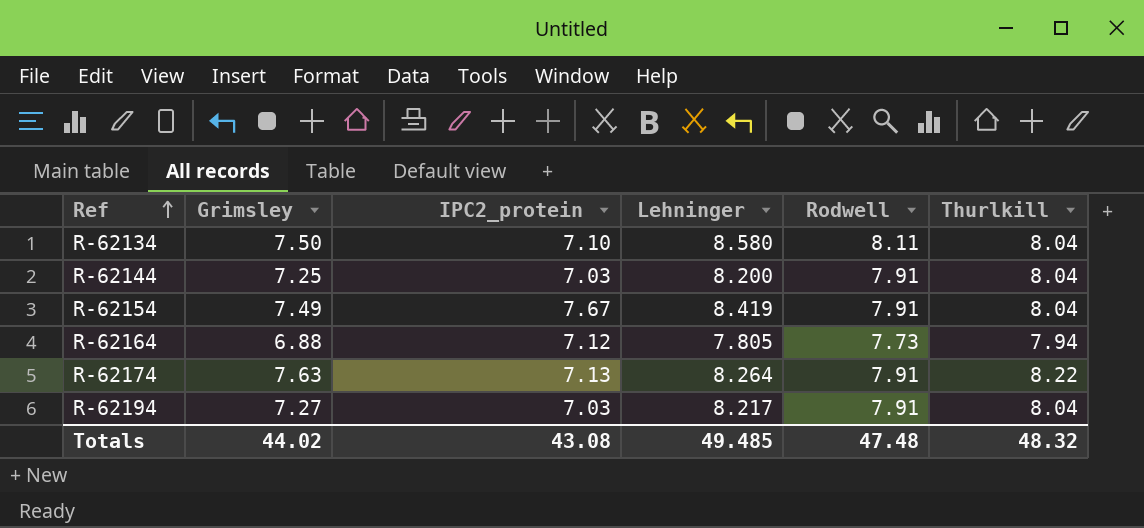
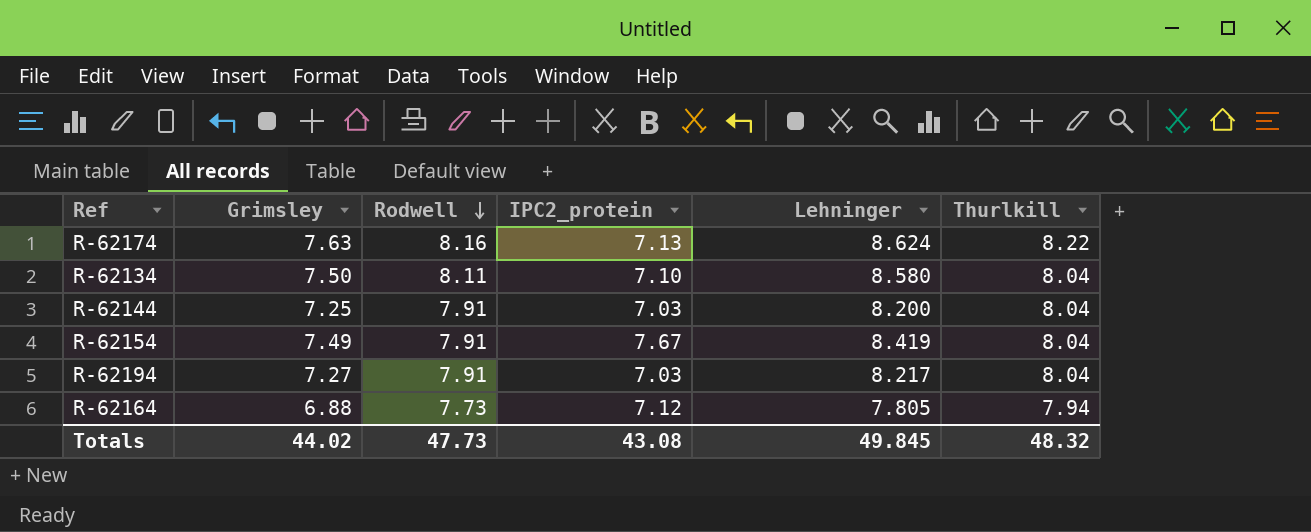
row order: Ref ascending -> Rodwell descending
column Rodwell | position: 5 -> 3
R-62174 | Rodwell: 7.91 -> 8.16
R-62174 | Lehninger: 8.264 -> 8.624
Totals | Rodwell: 47.48 -> 47.73
Totals | Lehninger: 49.485 -> 49.845

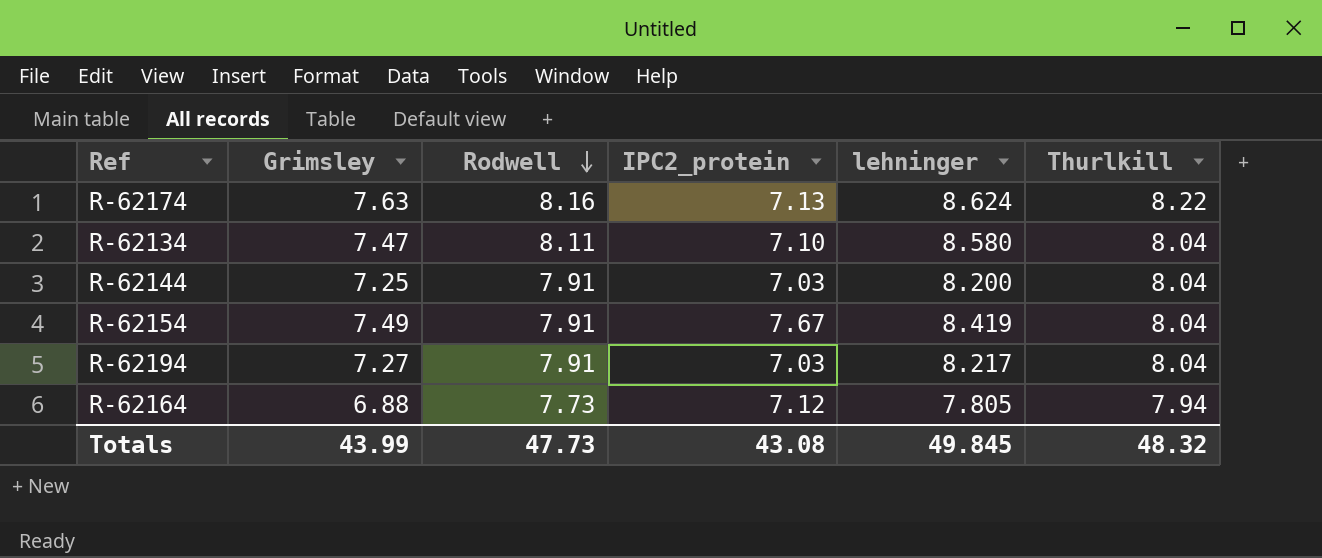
column name: Lehninger -> lehninger
R-62134 | Grimsley: 7.50 -> 7.47
Totals | Grimsley: 44.02 -> 43.99

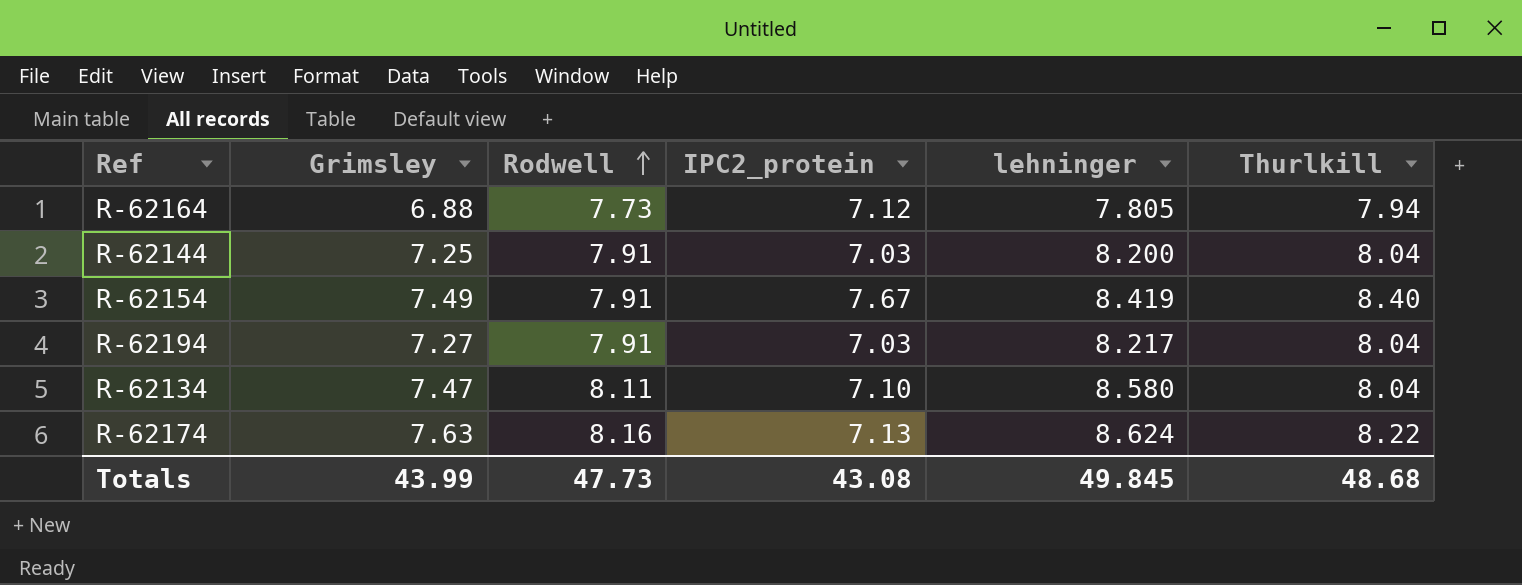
row order: Rodwell descending -> Rodwell ascending
R-62154 | Thurlkill: 8.04 -> 8.40
Totals | Thurlkill: 48.32 -> 48.68

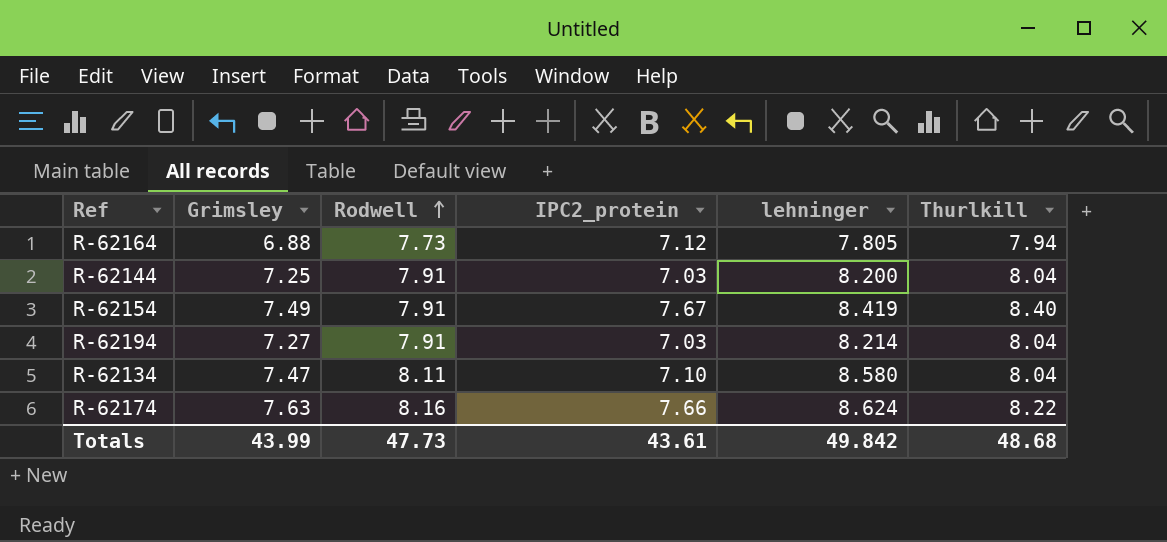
R-62194 | lehninger: 8.217 -> 8.214
R-62174 | IPC2_protein: 7.13 -> 7.66
Totals | IPC2_protein: 43.08 -> 43.61
Totals | lehninger: 49.845 -> 49.842

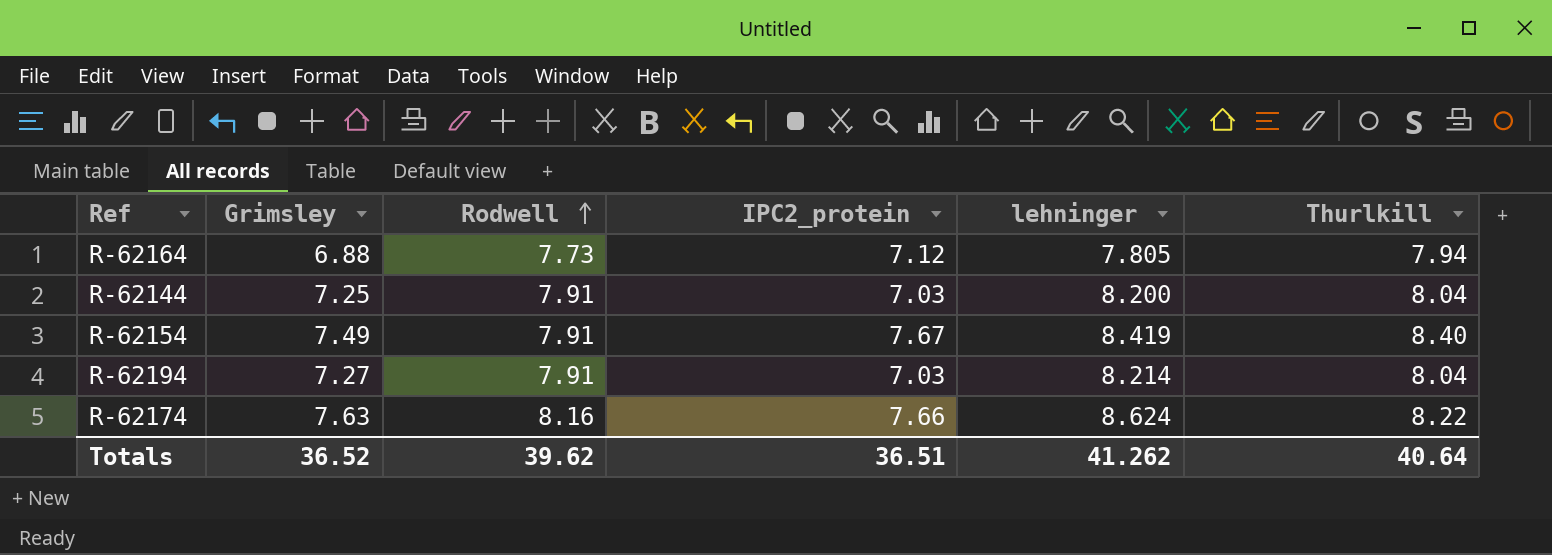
row R-62134: 7.47 | 8.11 | 7.10 | 8.580 | 8.04 -> none
Totals | Grimsley: 43.99 -> 36.52
Totals | Rodwell: 47.73 -> 39.62
Totals | IPC2_protein: 43.61 -> 36.51
Totals | lehninger: 49.842 -> 41.262
Totals | Thurlkill: 48.68 -> 40.64

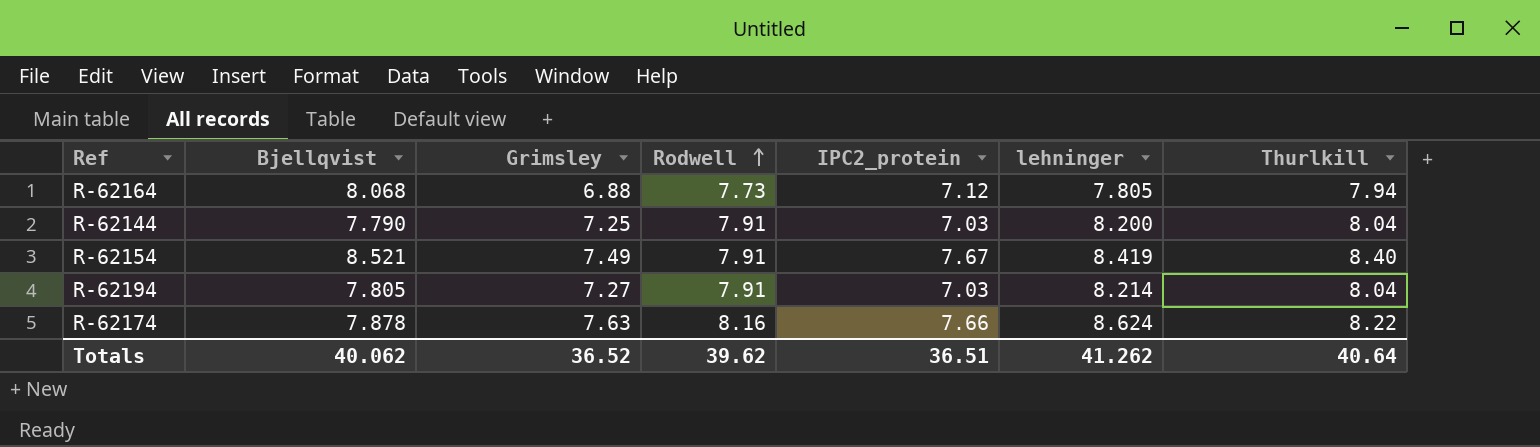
column Bjellqvist | position: none -> 2

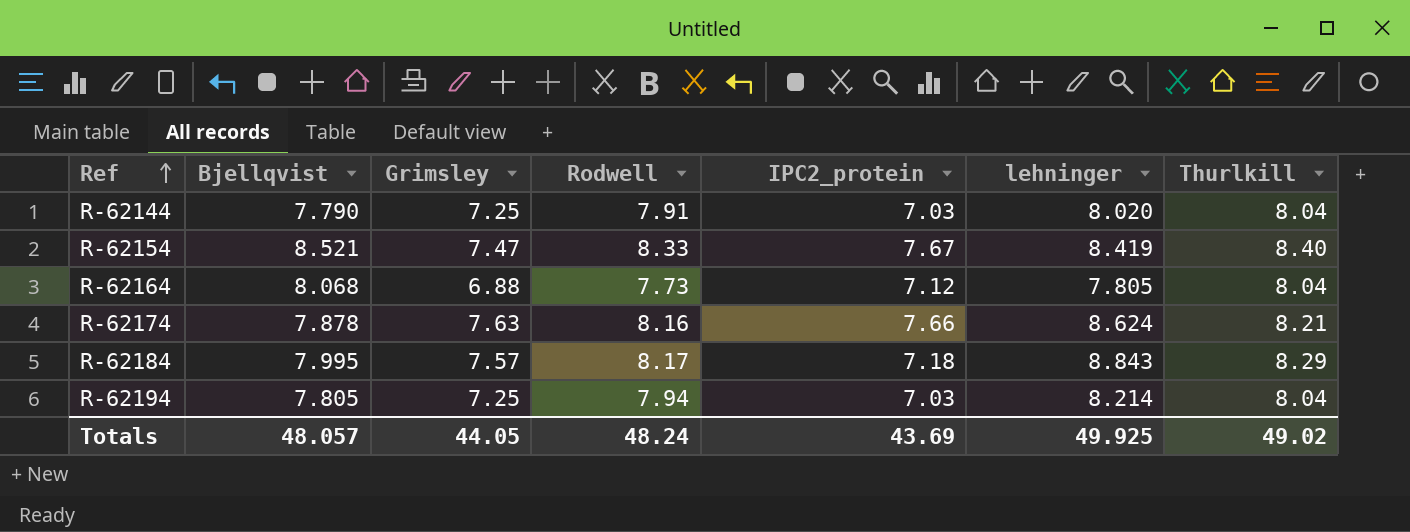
row order: Rodwell ascending -> Ref ascending
R-62144 | lehninger: 8.200 -> 8.020
R-62154 | Grimsley: 7.49 -> 7.47
R-62154 | Rodwell: 7.91 -> 8.33
R-62164 | Thurlkill: 7.94 -> 8.04
R-62174 | Thurlkill: 8.22 -> 8.21
row R-62184: none -> 7.995 | 7.57 | 8.17 | 7.18 | 8.843 | 8.29
R-62194 | Grimsley: 7.27 -> 7.25
R-62194 | Rodwell: 7.91 -> 7.94
Totals | Bjellqvist: 40.062 -> 48.057
Totals | Grimsley: 36.52 -> 44.05
Totals | Rodwell: 39.62 -> 48.24
Totals | IPC2_protein: 36.51 -> 43.69
Totals | lehninger: 41.262 -> 49.925
Totals | Thurlkill: 40.64 -> 49.02

